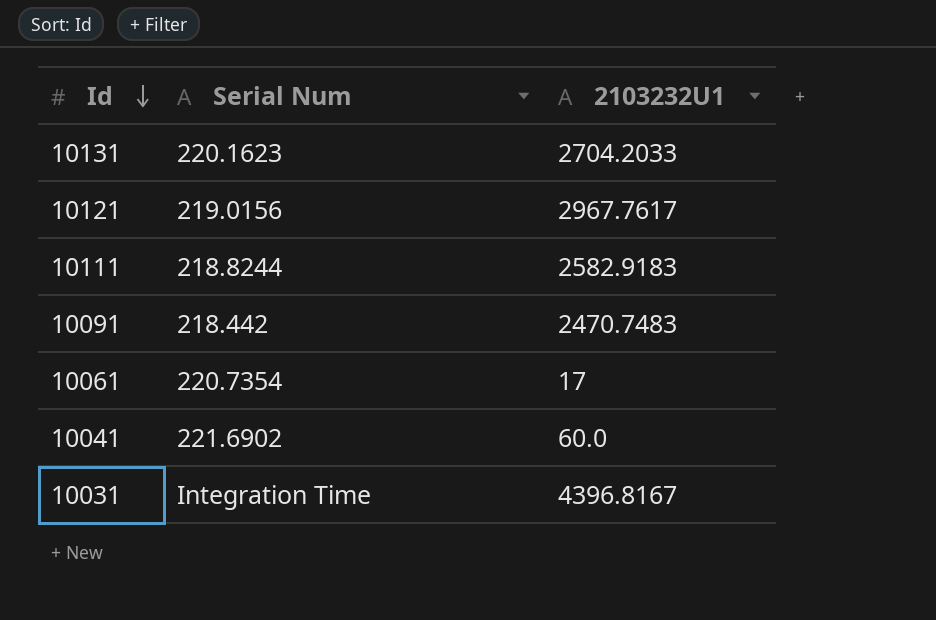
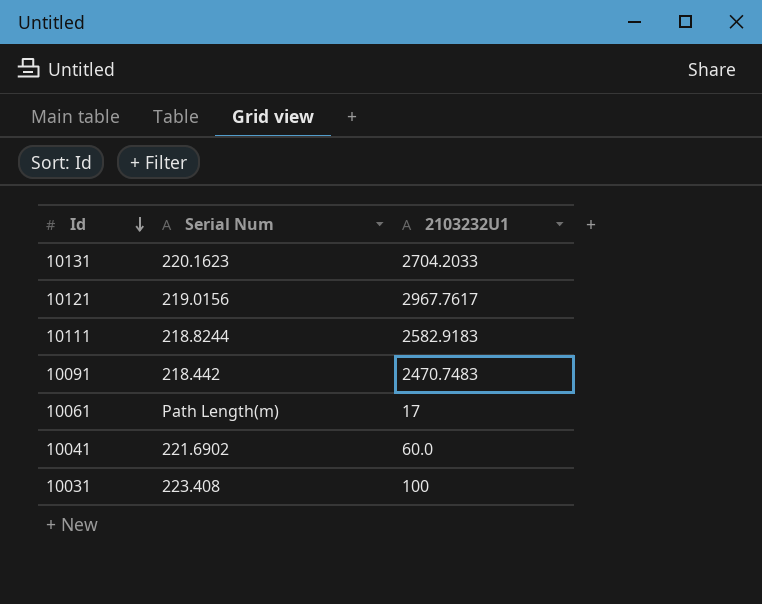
10061 | Serial Num: 220.7354 -> Path Length(m)
10031 | Serial Num: Integration Time -> 223.408
10031 | 2103232U1: 4396.8167 -> 100

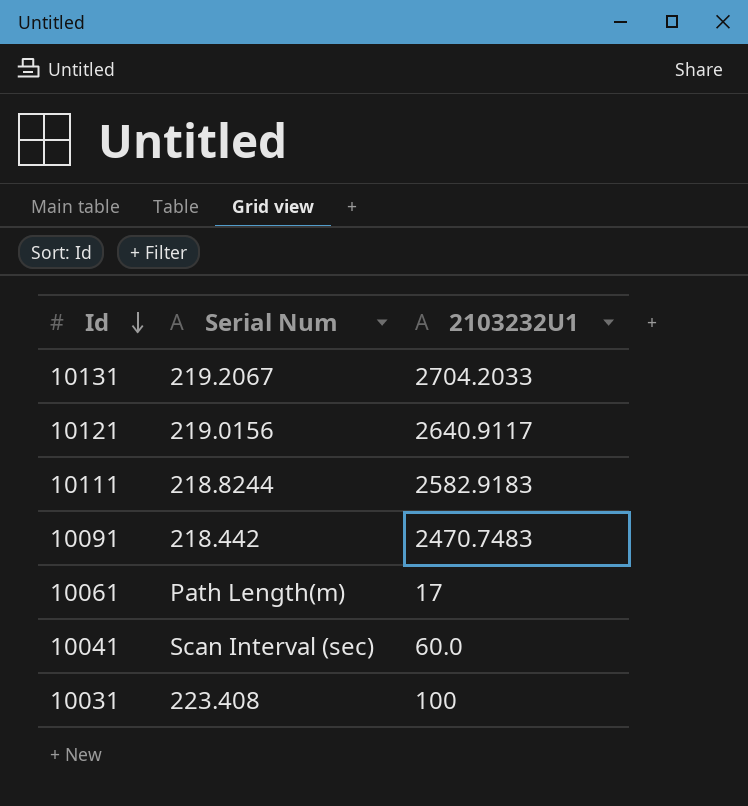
10131 | Serial Num: 220.1623 -> 219.2067
10121 | 2103232U1: 2967.7617 -> 2640.9117
10041 | Serial Num: 221.6902 -> Scan Interval (sec)

